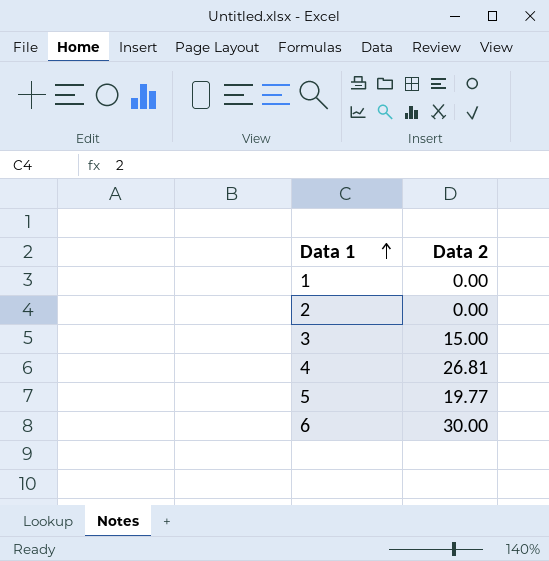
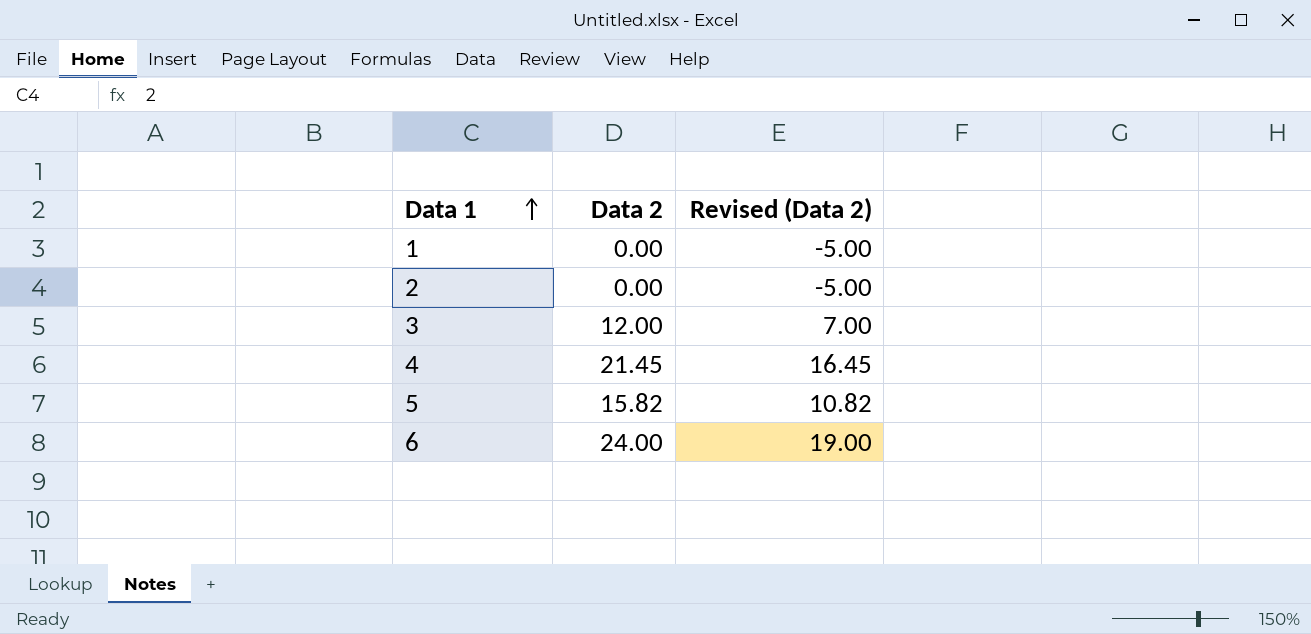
column Revised (Data 2) | formula: none -> [Data 2] - 5
3 | Data 2: 15.00 -> 12.00
4 | Data 2: 26.81 -> 21.45
5 | Data 2: 19.77 -> 15.82
6 | Data 2: 30.00 -> 24.00

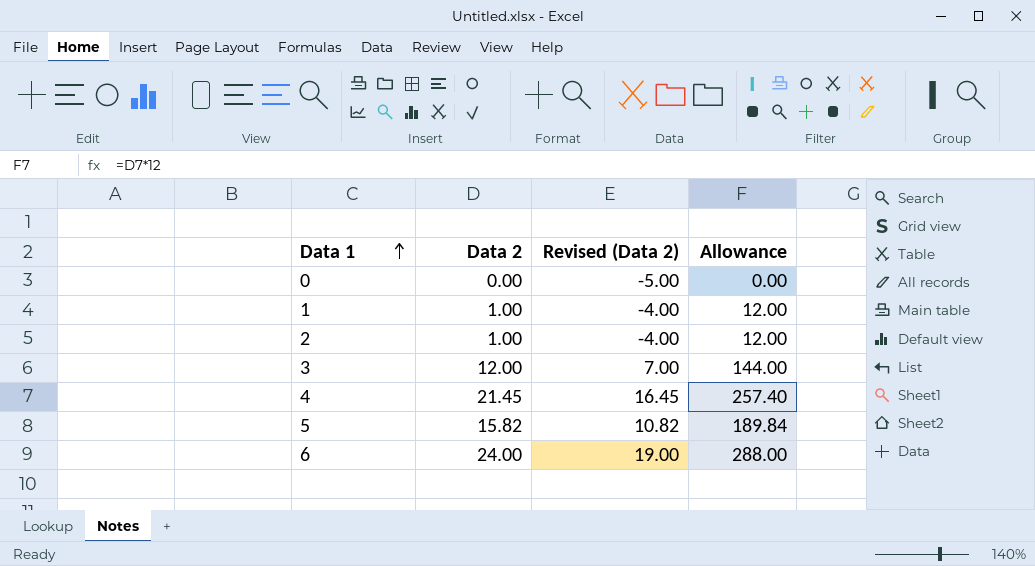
column Allowance | formula: none -> [Data 2] * 12
row 0: none -> 0.00 | -5.00 | 0.00
1 | Data 2: 0.00 -> 1.00
1 | Revised (Data 2): -5.00 -> -4.00
2 | Data 2: 0.00 -> 1.00
2 | Revised (Data 2): -5.00 -> -4.00

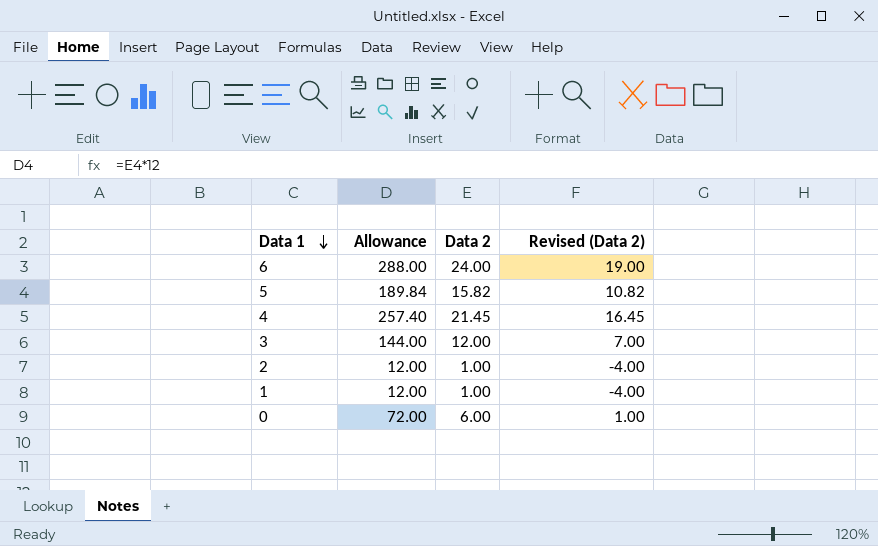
row order: Data 1 ascending -> Data 1 descending
column Allowance | position: 4 -> 2
0 | Allowance: 0.00 -> 72.00
0 | Data 2: 0.00 -> 6.00
0 | Revised (Data 2): -5.00 -> 1.00

